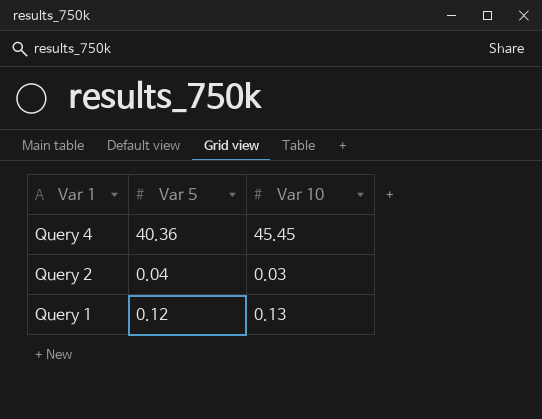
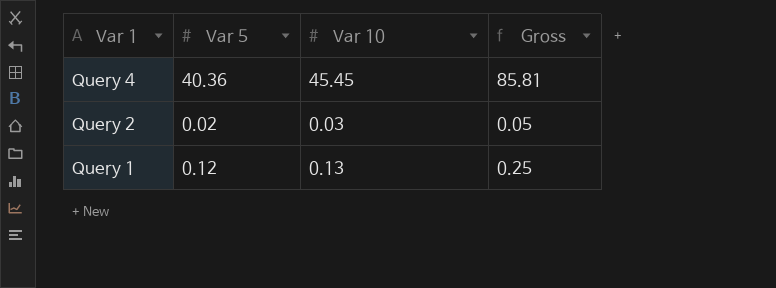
column Gross | formula: none -> [Var 5] + [Var 10]
Query 2 | Var 5: 0.04 -> 0.02

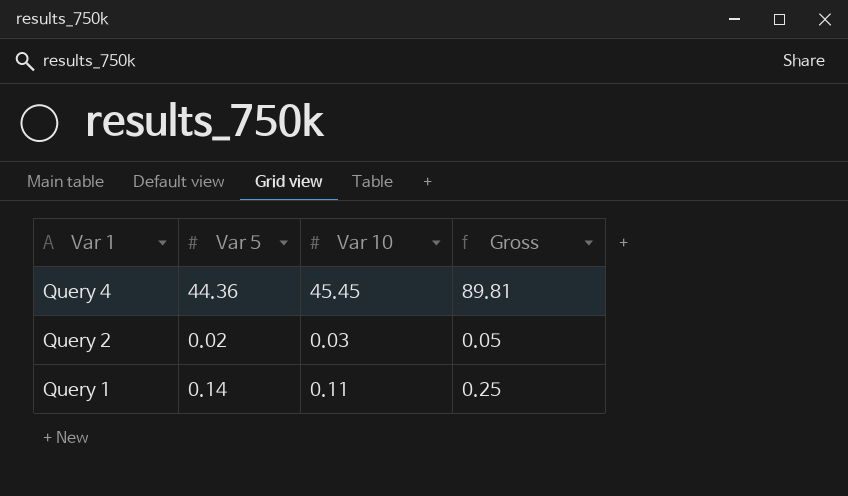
Query 4 | Var 5: 40.36 -> 44.36
Query 4 | Gross: 85.81 -> 89.81
Query 1 | Var 5: 0.12 -> 0.14
Query 1 | Var 10: 0.13 -> 0.11

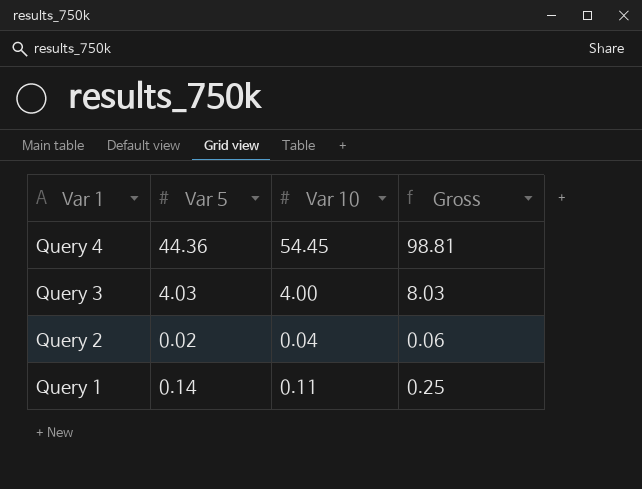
Query 4 | Var 10: 45.45 -> 54.45
Query 4 | Gross: 89.81 -> 98.81
row Query 3: none -> 4.03 | 4.00 | 8.03
Query 2 | Var 10: 0.03 -> 0.04
Query 2 | Gross: 0.05 -> 0.06

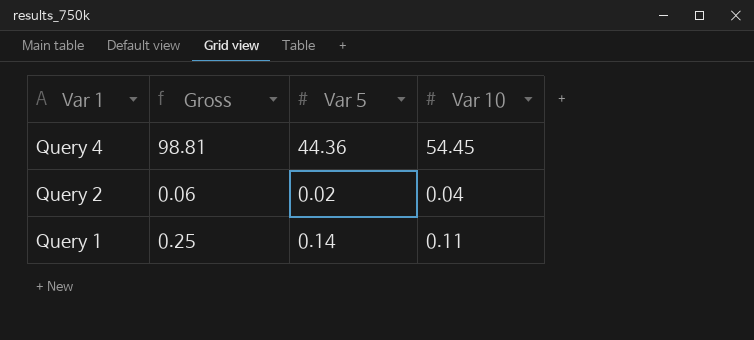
column Gross | position: 4 -> 2
row Query 3: 4.03 | 4.00 | 8.03 -> none

